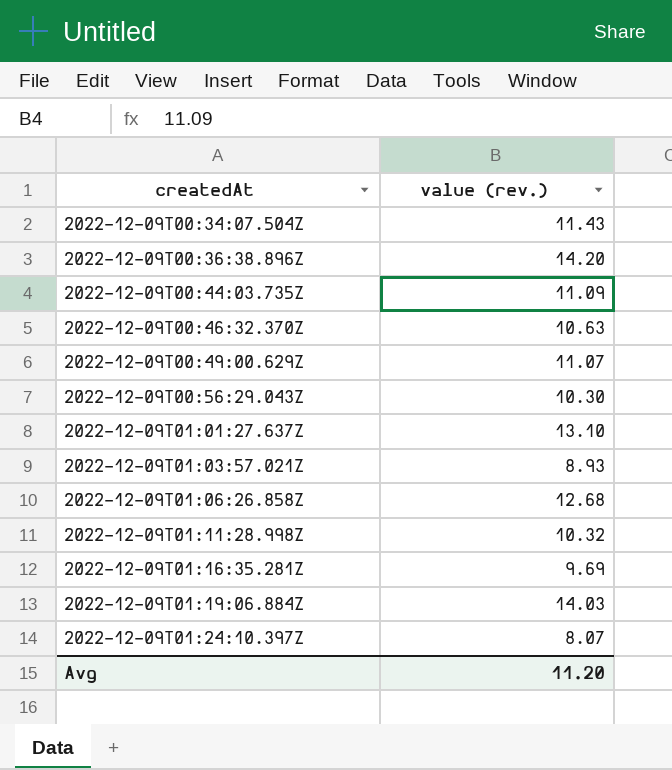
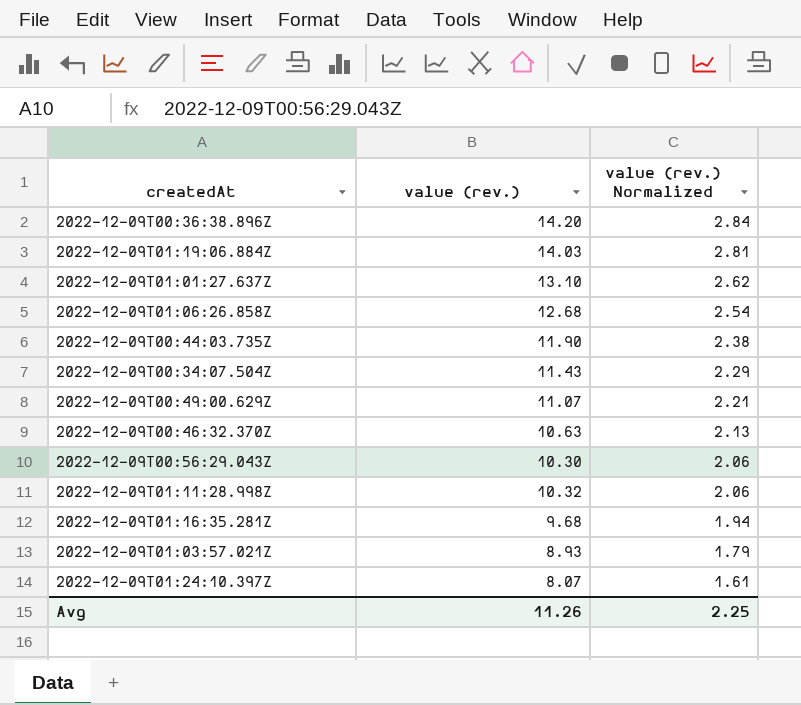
row order: createdAt ascending -> value (rev.) Normalized descending
column value (rev.) Normalized | formula: none -> [value (rev.)] * 0.2
2022-12-09T00:44:03.735Z | value (rev.): 11.09 -> 11.90
2022-12-09T01:16:35.281Z | value (rev.): 9.69 -> 9.68
Avg | value (rev.): 11.20 -> 11.26

